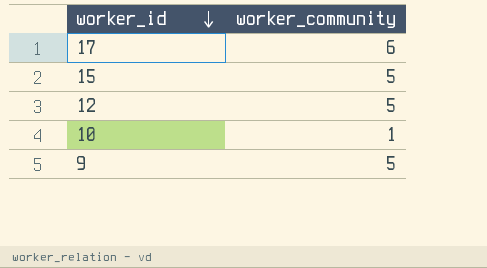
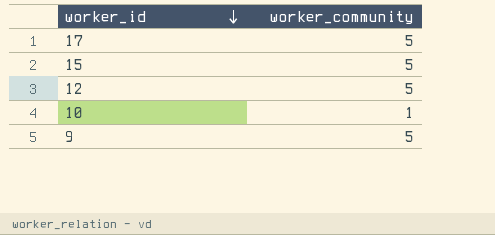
17 | worker_community: 6 -> 5

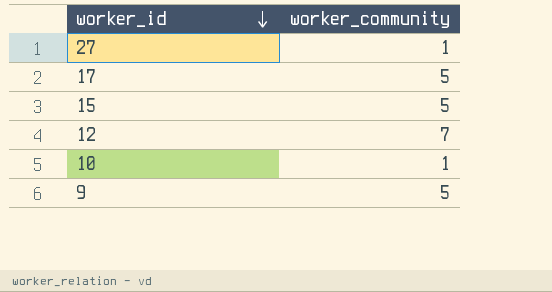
row 27: none -> 1
12 | worker_community: 5 -> 7

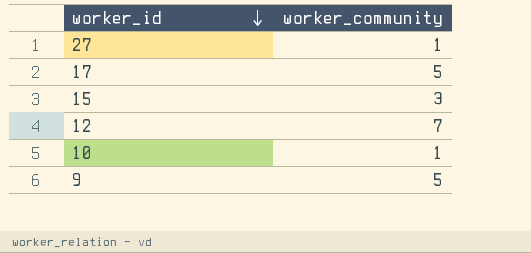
15 | worker_community: 5 -> 3

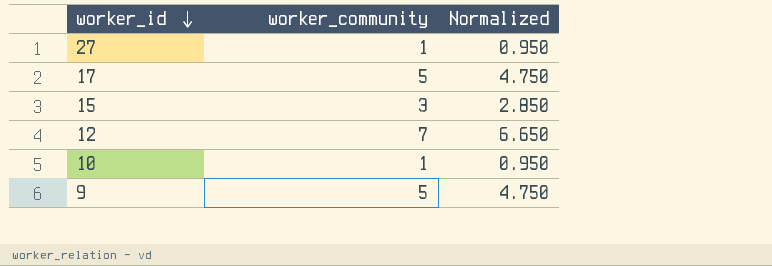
column Normalized | formula: none -> [worker_community] * 0.95

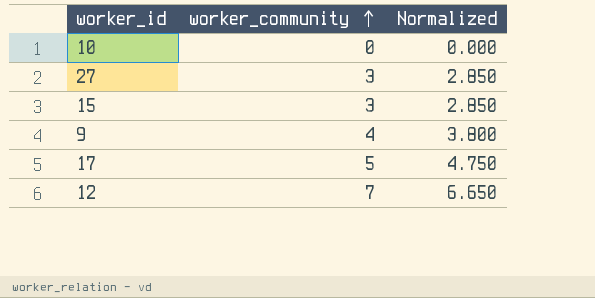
row order: worker_id descending -> worker_community ascending
10 | worker_community: 1 -> 0
10 | Normalized: 0.950 -> 0.000
27 | worker_community: 1 -> 3
27 | Normalized: 0.950 -> 2.850
9 | worker_community: 5 -> 4
9 | Normalized: 4.750 -> 3.800

